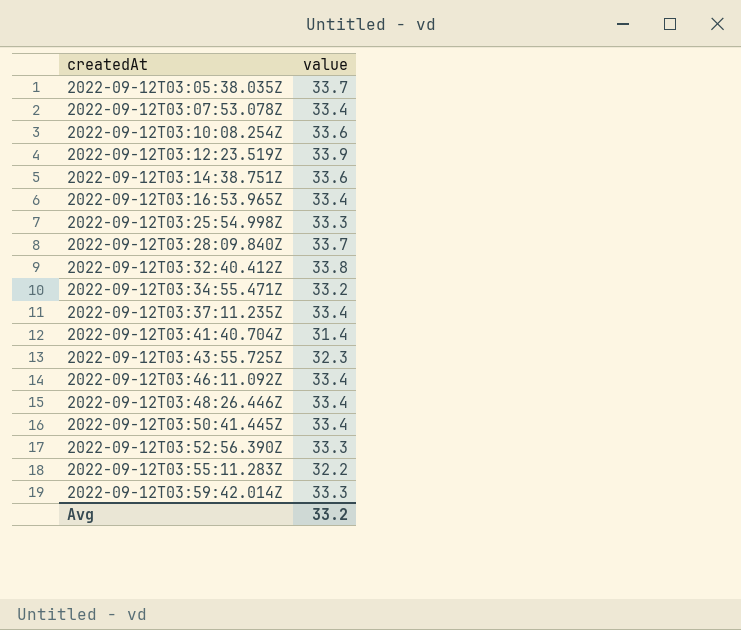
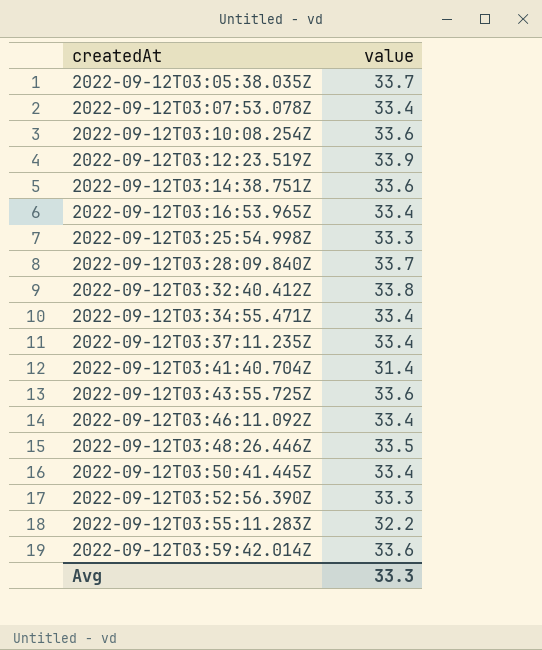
2022-09-12T03:34:55.471Z | value: 33.2 -> 33.4
2022-09-12T03:43:55.725Z | value: 32.3 -> 33.6
2022-09-12T03:48:26.446Z | value: 33.4 -> 33.5
2022-09-12T03:59:42.014Z | value: 33.3 -> 33.6
Avg | value: 33.2 -> 33.3

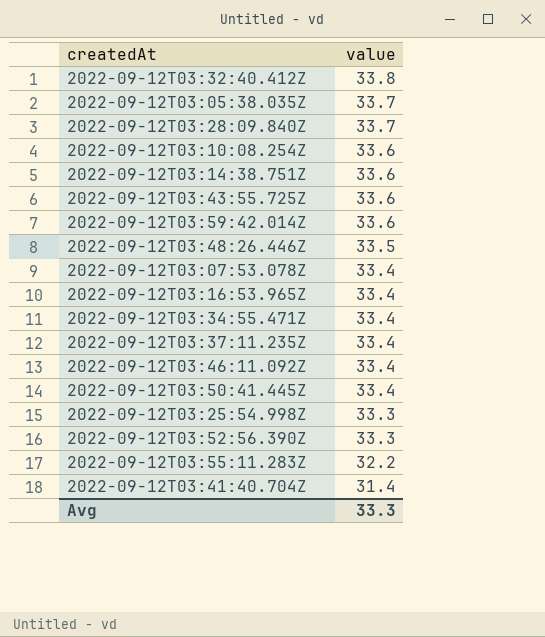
row order: createdAt ascending -> value descending
row 2022-09-12T03:12:23.519Z: 33.9 -> none

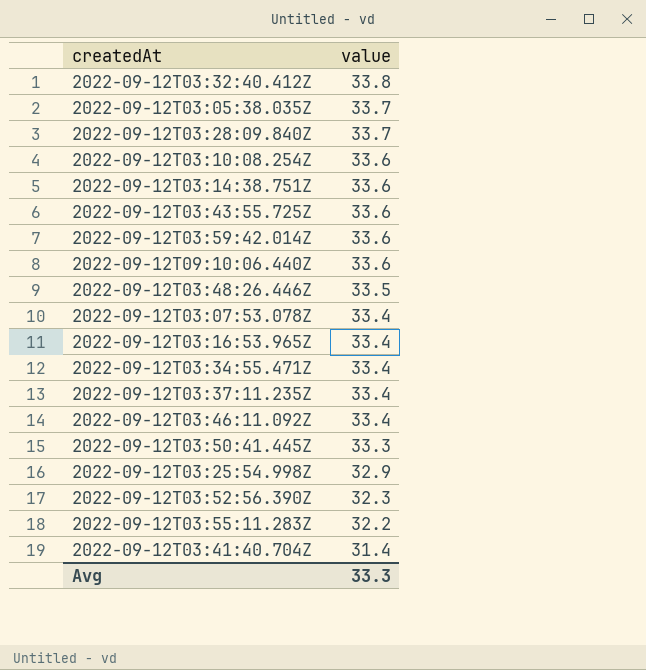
row 2022-09-12T09:10:06.440Z: none -> 33.6
2022-09-12T03:50:41.445Z | value: 33.4 -> 33.3
2022-09-12T03:25:54.998Z | value: 33.3 -> 32.9
2022-09-12T03:52:56.390Z | value: 33.3 -> 32.3

